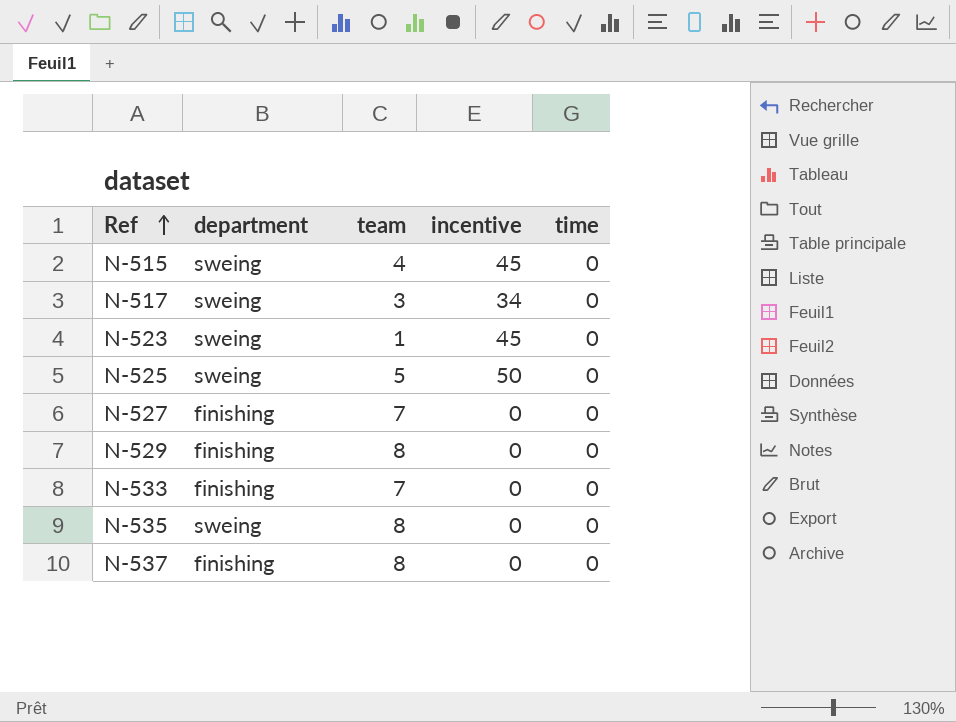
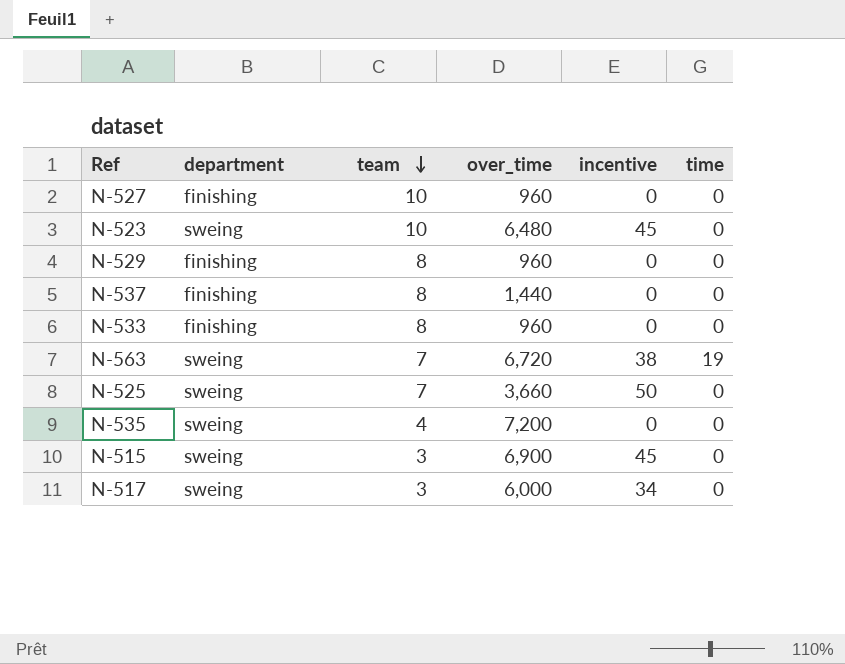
row order: Ref ascending -> team descending
column over_time | position: none -> 4
N-527 | team: 7 -> 10
N-523 | team: 1 -> 10
N-533 | team: 7 -> 8
row N-563: none -> sweing | 7 | 6,720 | 38 | 19
N-525 | team: 5 -> 7
N-535 | team: 8 -> 4
N-515 | team: 4 -> 3

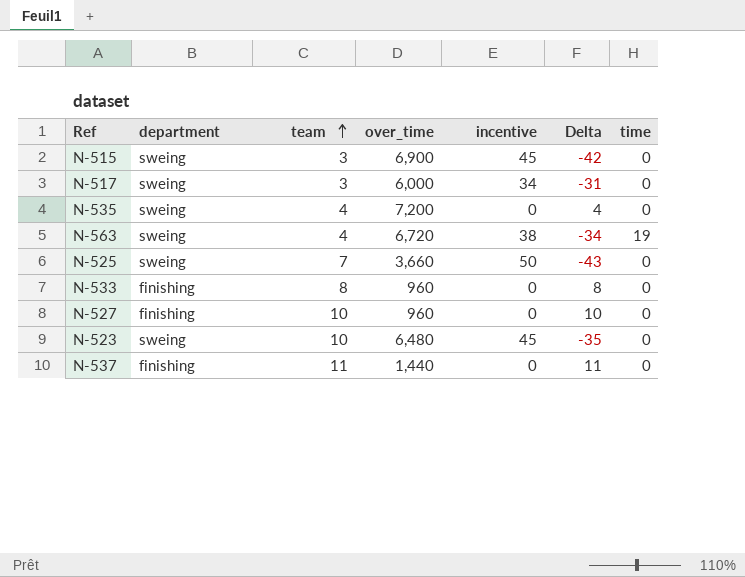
row order: team descending -> team ascending
column Delta | formula: none -> [team] - [incentive]
row N-529: finishing | 8 | 960 | 0 | 0 -> none
N-563 | team: 7 -> 4
N-537 | team: 8 -> 11

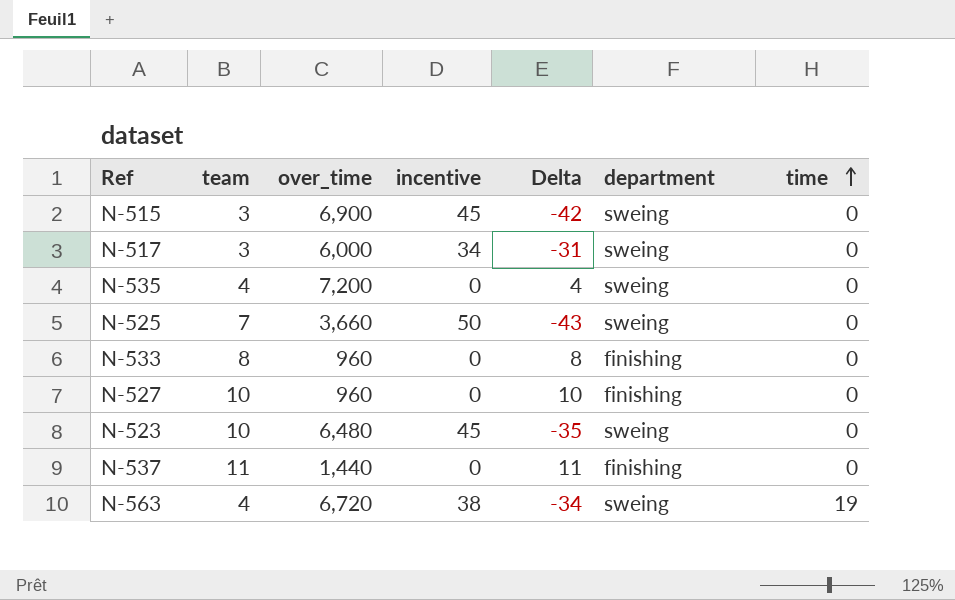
row order: team ascending -> time ascending
column department | position: 2 -> 6

